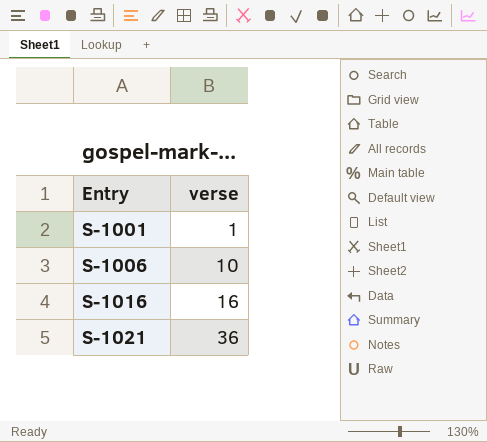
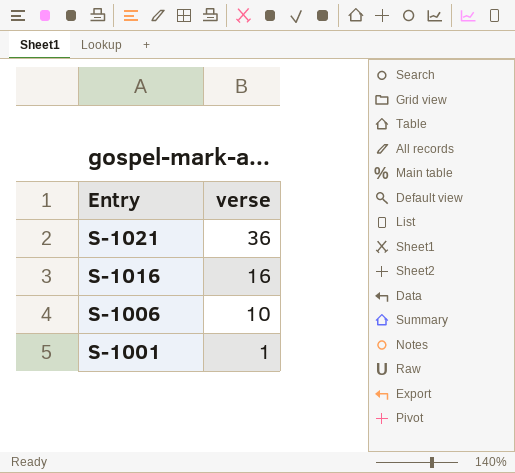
row order: Entry ascending -> Entry descending

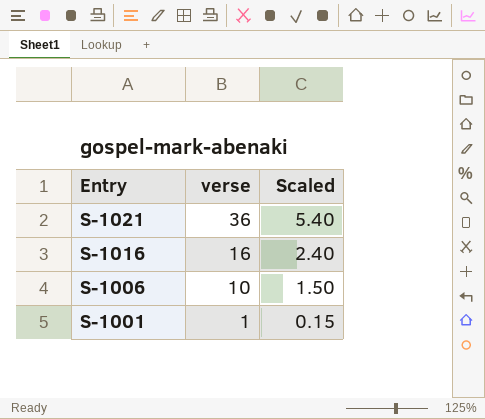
column Scaled | formula: none -> [verse] * 0.15

